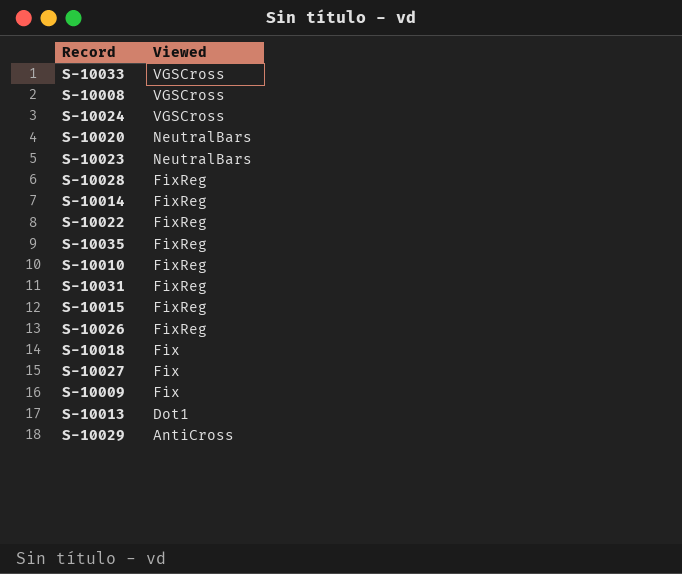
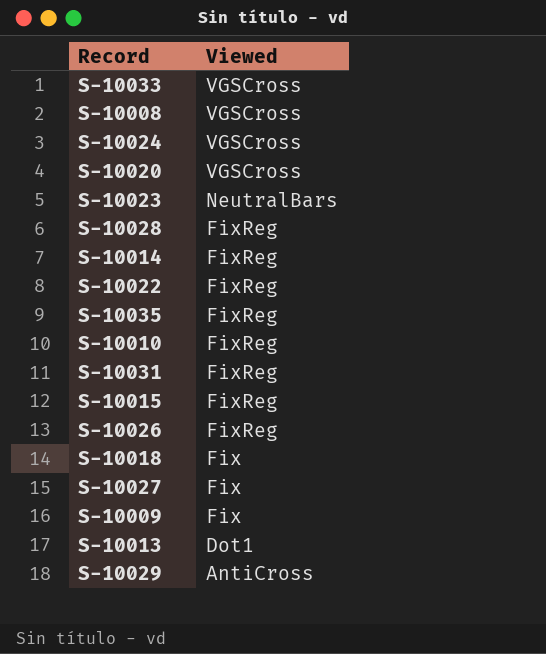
S-10020 | Viewed: NeutralBars -> VGSCross

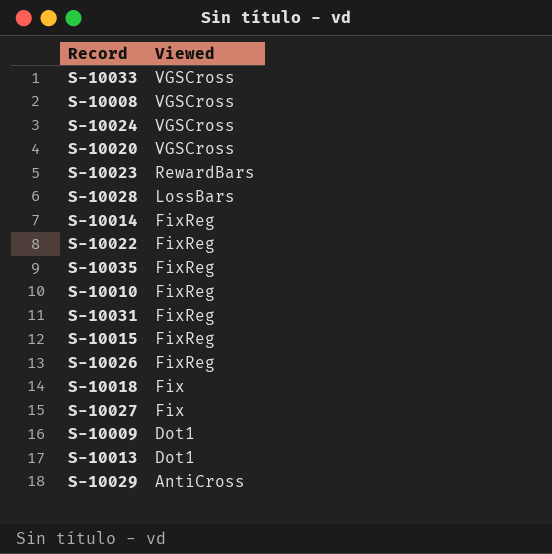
S-10023 | Viewed: NeutralBars -> RewardBars
S-10028 | Viewed: FixReg -> LossBars
S-10009 | Viewed: Fix -> Dot1

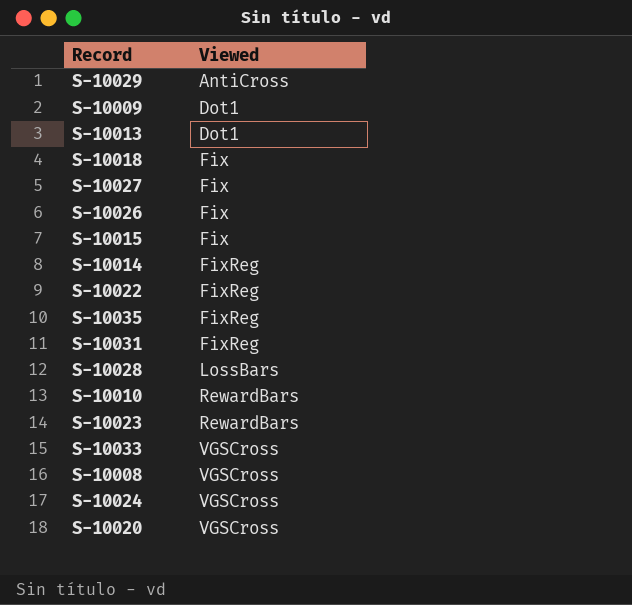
row order: Viewed descending -> Viewed ascending
S-10026 | Viewed: FixReg -> Fix
S-10015 | Viewed: FixReg -> Fix
S-10010 | Viewed: FixReg -> RewardBars

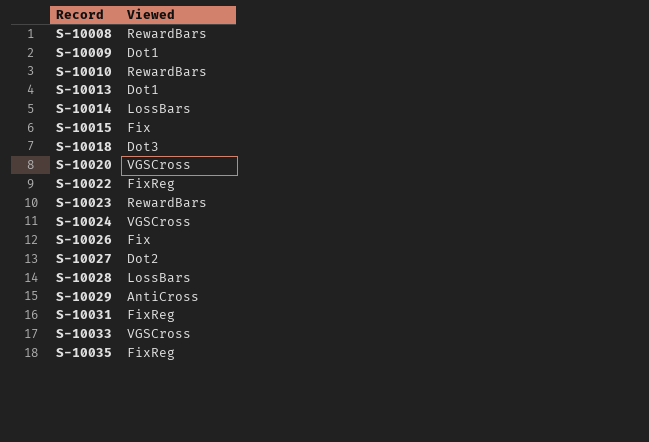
row order: Viewed ascending -> Record ascending
S-10008 | Viewed: VGSCross -> RewardBars
S-10014 | Viewed: FixReg -> LossBars
S-10018 | Viewed: Fix -> Dot3
S-10027 | Viewed: Fix -> Dot2

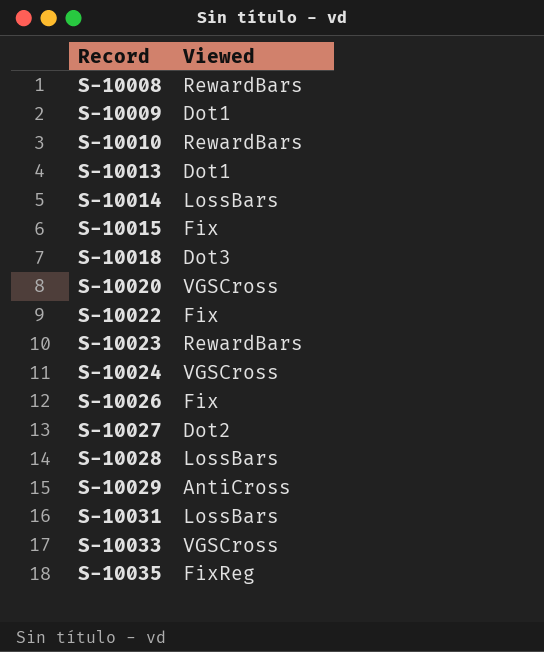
S-10022 | Viewed: FixReg -> Fix
S-10031 | Viewed: FixReg -> LossBars

